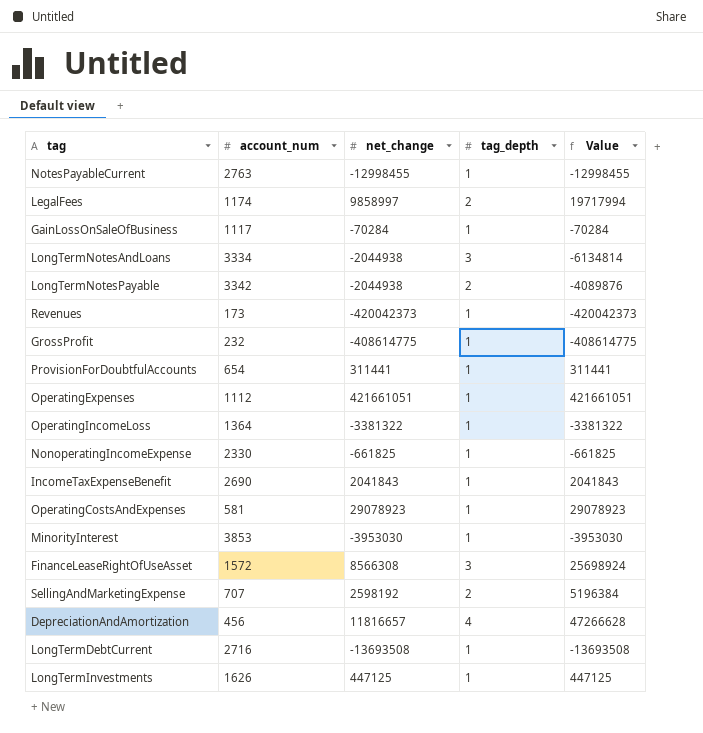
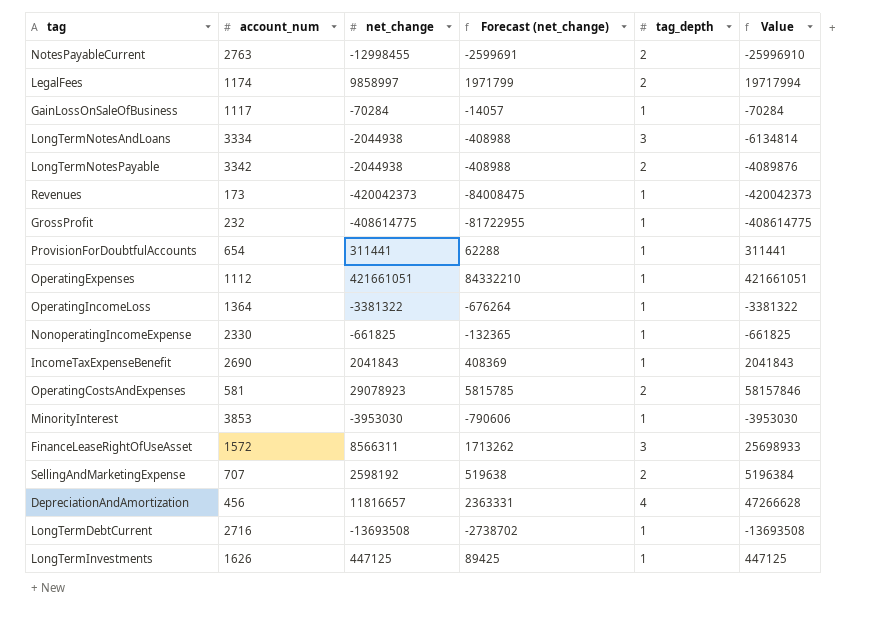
column Forecast (net_change) | formula: none -> [net_change] * 0.2
NotesPayableCurrent | tag_depth: 1 -> 2
NotesPayableCurrent | Value: -12998455 -> -25996910
OperatingCostsAndExpenses | tag_depth: 1 -> 2
OperatingCostsAndExpenses | Value: 29078923 -> 58157846
FinanceLeaseRightOfUseAsset | net_change: 8566308 -> 8566311
FinanceLeaseRightOfUseAsset | Value: 25698924 -> 25698933

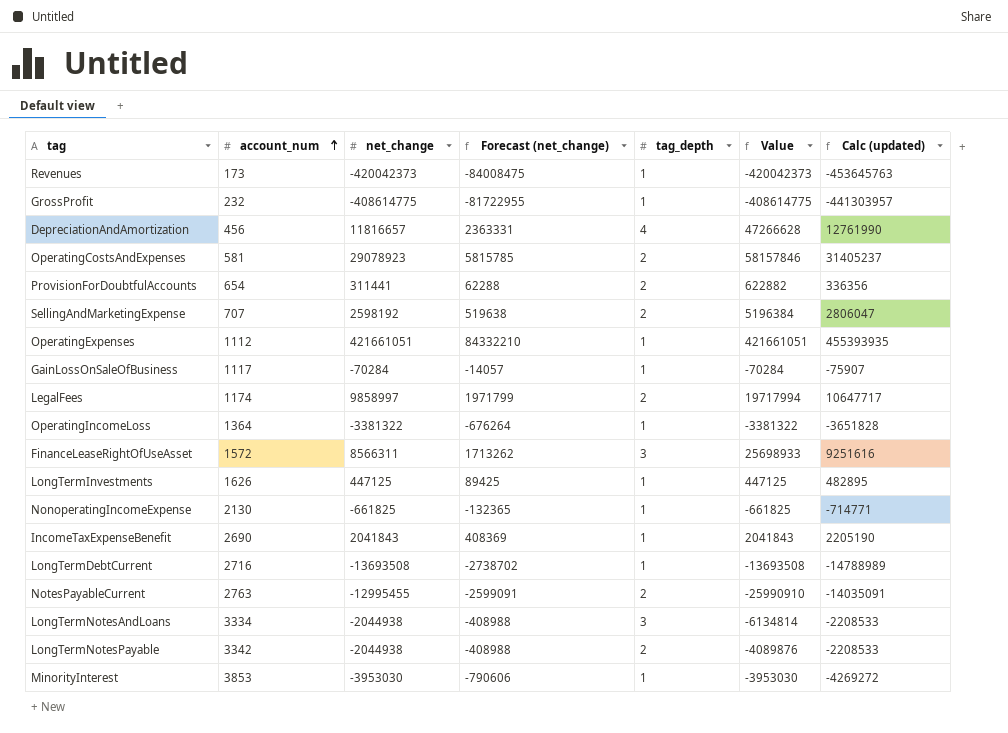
row order: none -> account_num ascending
column Calc (updated) | formula: none -> [net_change] * 1.08
ProvisionForDoubtfulAccounts | tag_depth: 1 -> 2
ProvisionForDoubtfulAccounts | Value: 311441 -> 622882
NonoperatingIncomeExpense | account_num: 2330 -> 2130
NotesPayableCurrent | net_change: -12998455 -> -12995455
NotesPayableCurrent | Forecast (net_change): -2599691 -> -2599091
NotesPayableCurrent | Value: -25996910 -> -25990910

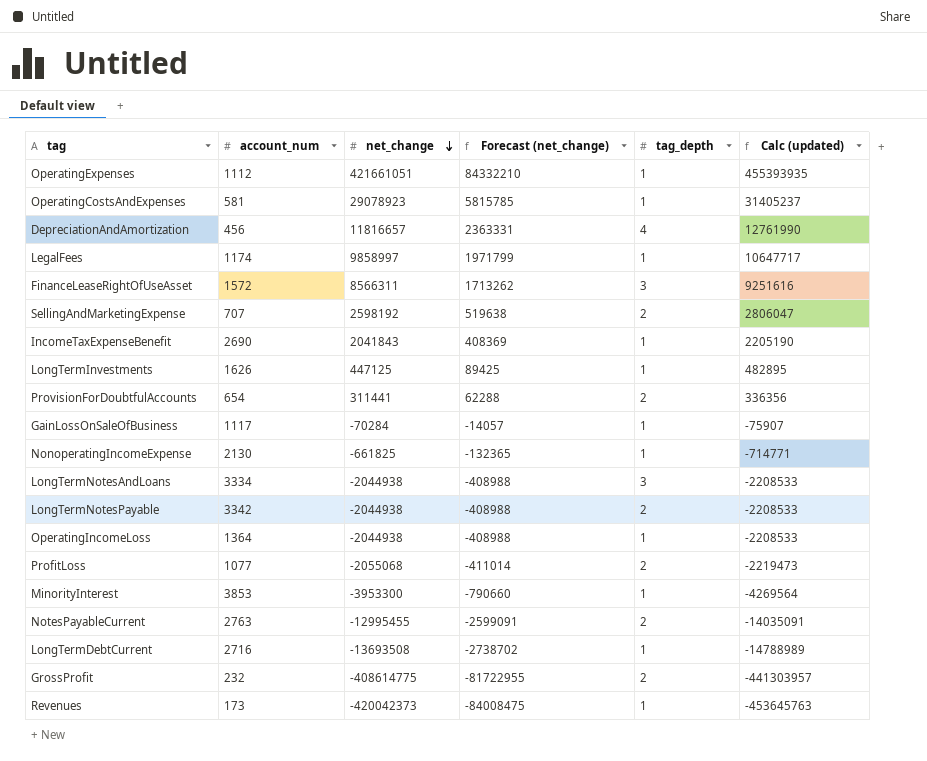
row order: account_num ascending -> net_change descending
column Value | formula: [net_change] * [tag_depth] -> none
OperatingCostsAndExpenses | tag_depth: 2 -> 1
LegalFees | tag_depth: 2 -> 1
OperatingIncomeLoss | net_change: -3381322 -> -2044938
OperatingIncomeLoss | Forecast (net_change): -676264 -> -408988
OperatingIncomeLoss | Calc (updated): -3651828 -> -2208533
row ProfitLoss: none -> 1077 | -2055068 | -411014 | 2 | -2219473
MinorityInterest | net_change: -3953030 -> -3953300
MinorityInterest | Forecast (net_change): -790606 -> -790660
MinorityInterest | Calc (updated): -4269272 -> -4269564
GrossProfit | tag_depth: 1 -> 2

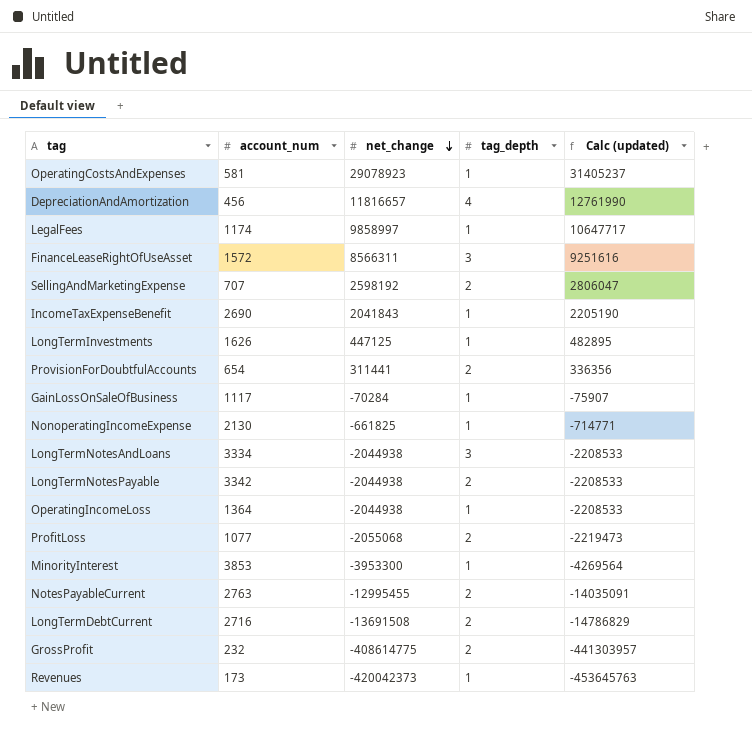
column Forecast (net_change) | formula: [net_change] * 0.2 -> none
row OperatingExpenses: 1112 | 421661051 | 84332210 | 1 | 455393935 -> none
LongTermDebtCurrent | net_change: -13693508 -> -13691508
LongTermDebtCurrent | tag_depth: 1 -> 2
LongTermDebtCurrent | Calc (updated): -14788989 -> -14786829

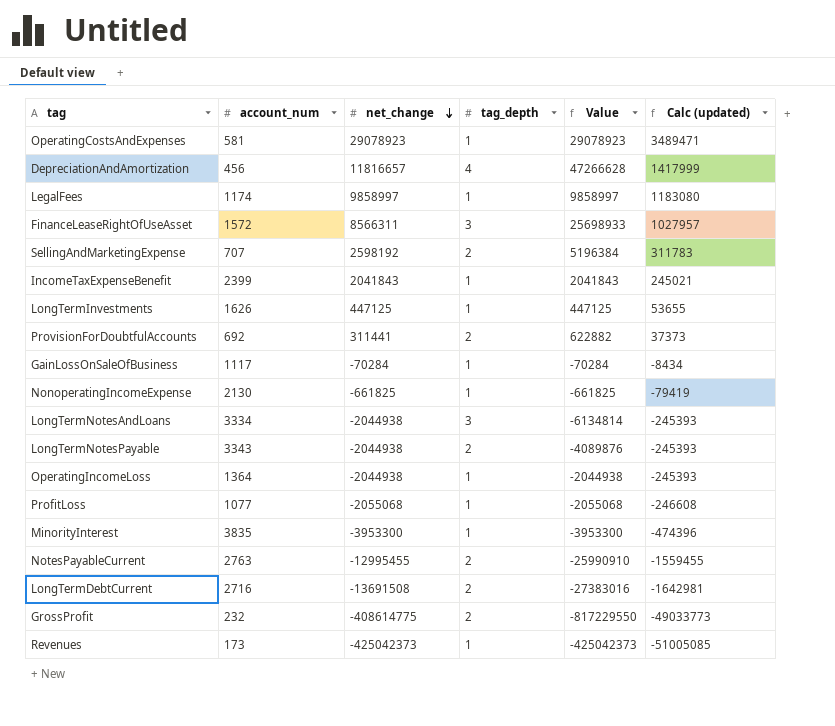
column Value | formula: none -> [net_change] * [tag_depth]
column Calc (updated) | formula: [net_change] * 1.08 -> [net_change] * 0.12
IncomeTaxExpenseBenefit | account_num: 2690 -> 2399
ProvisionForDoubtfulAccounts | account_num: 654 -> 692
LongTermNotesPayable | account_num: 3342 -> 3343
ProfitLoss | tag_depth: 2 -> 1
MinorityInterest | account_num: 3853 -> 3835
Revenues | net_change: -420042373 -> -425042373

